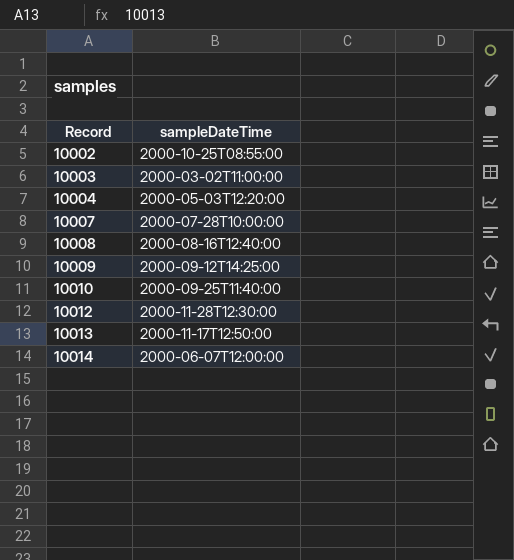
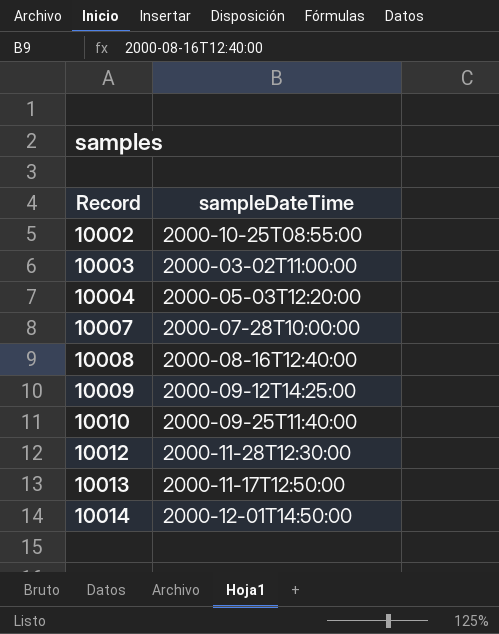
10014 | sampleDateTime: 2000-06-07T12:00:00 -> 2000-12-01T14:50:00

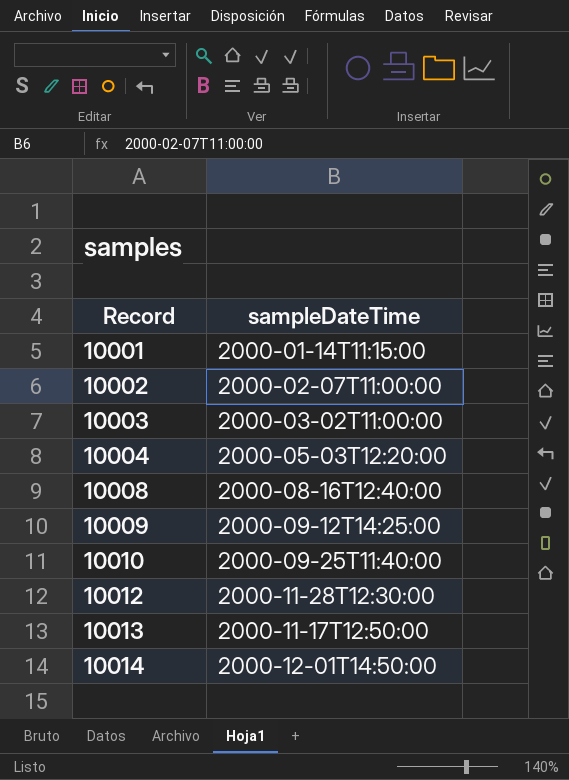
row 10007: 2000-07-28T10:00:00 -> none
row 10001: none -> 2000-01-14T11:15:00
10002 | sampleDateTime: 2000-10-25T08:55:00 -> 2000-02-07T11:00:00

